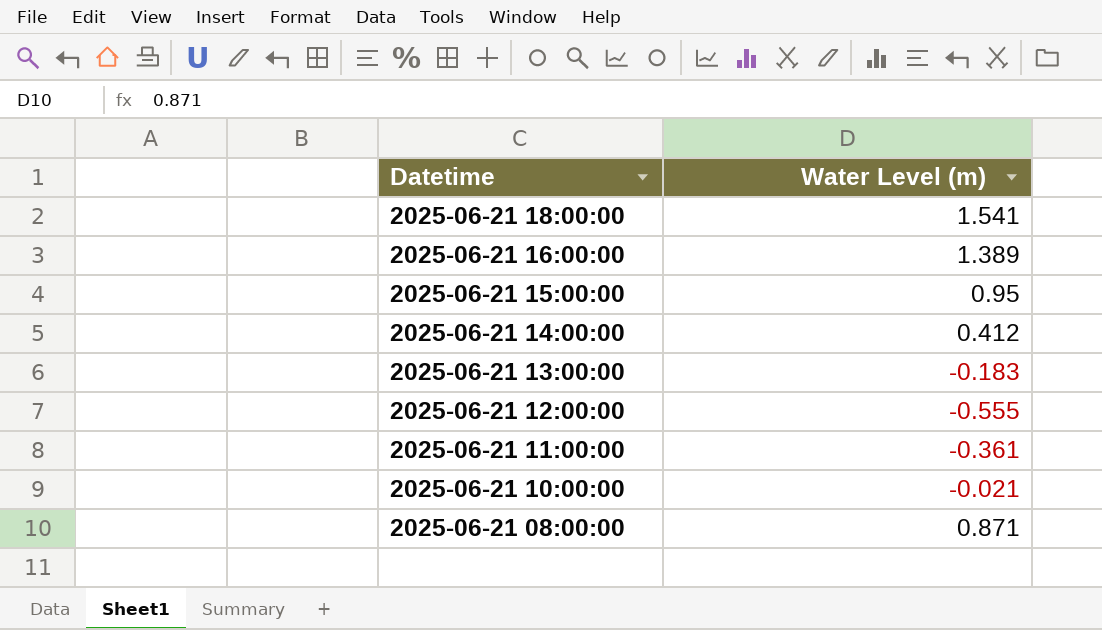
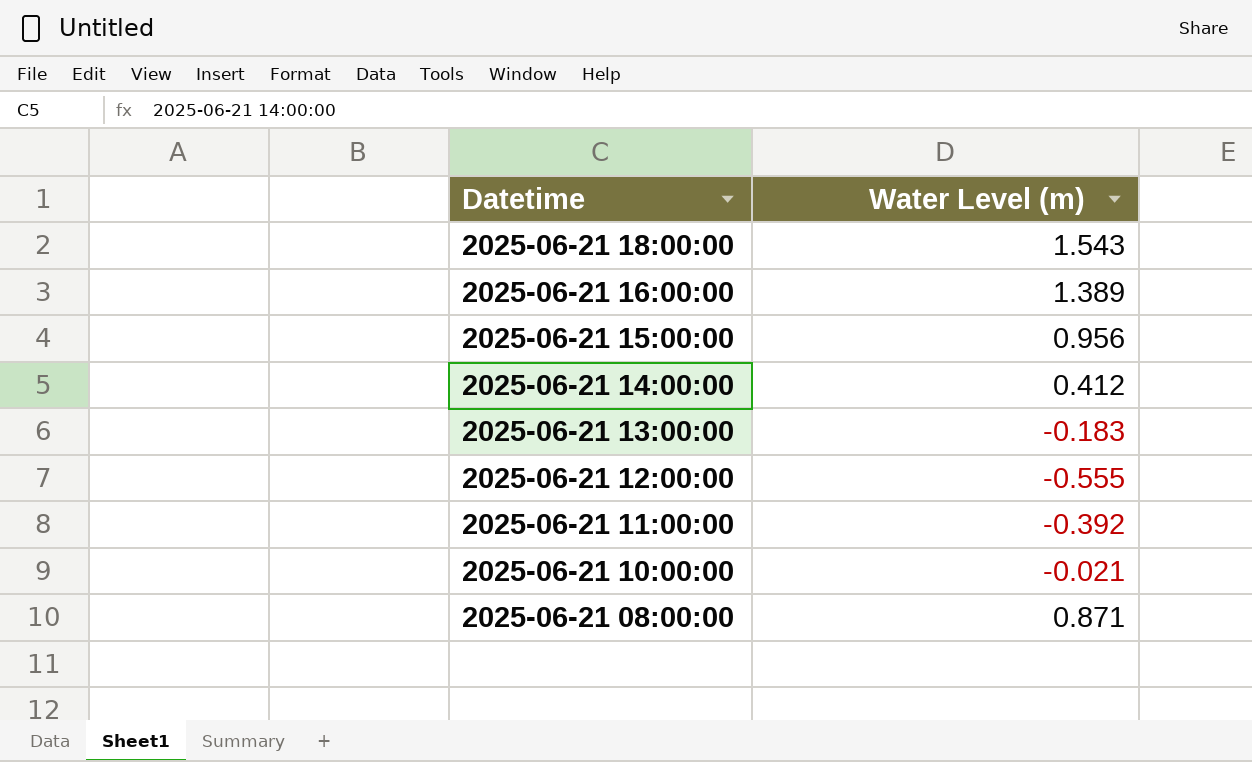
2025-06-21 18:00:00 | Water Level (m): 1.541 -> 1.543
2025-06-21 15:00:00 | Water Level (m): 0.95 -> 0.956
2025-06-21 11:00:00 | Water Level (m): -0.361 -> -0.392

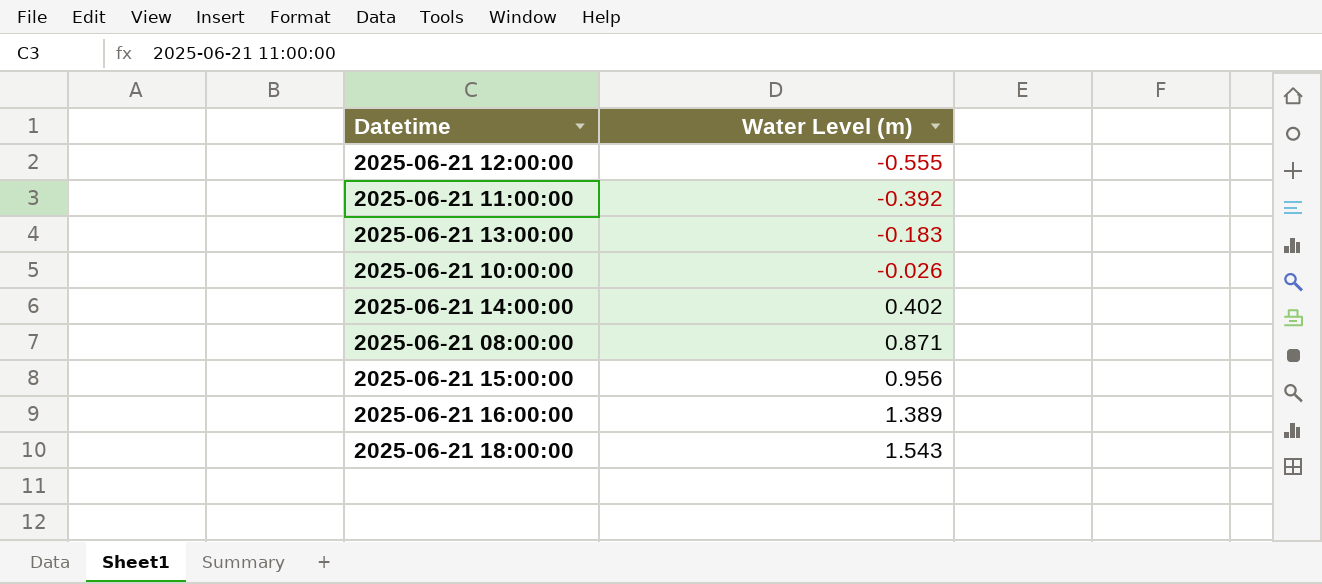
row order: Datetime descending -> Water Level (m) ascending
2025-06-21 10:00:00 | Water Level (m): -0.021 -> -0.026
2025-06-21 14:00:00 | Water Level (m): 0.412 -> 0.402

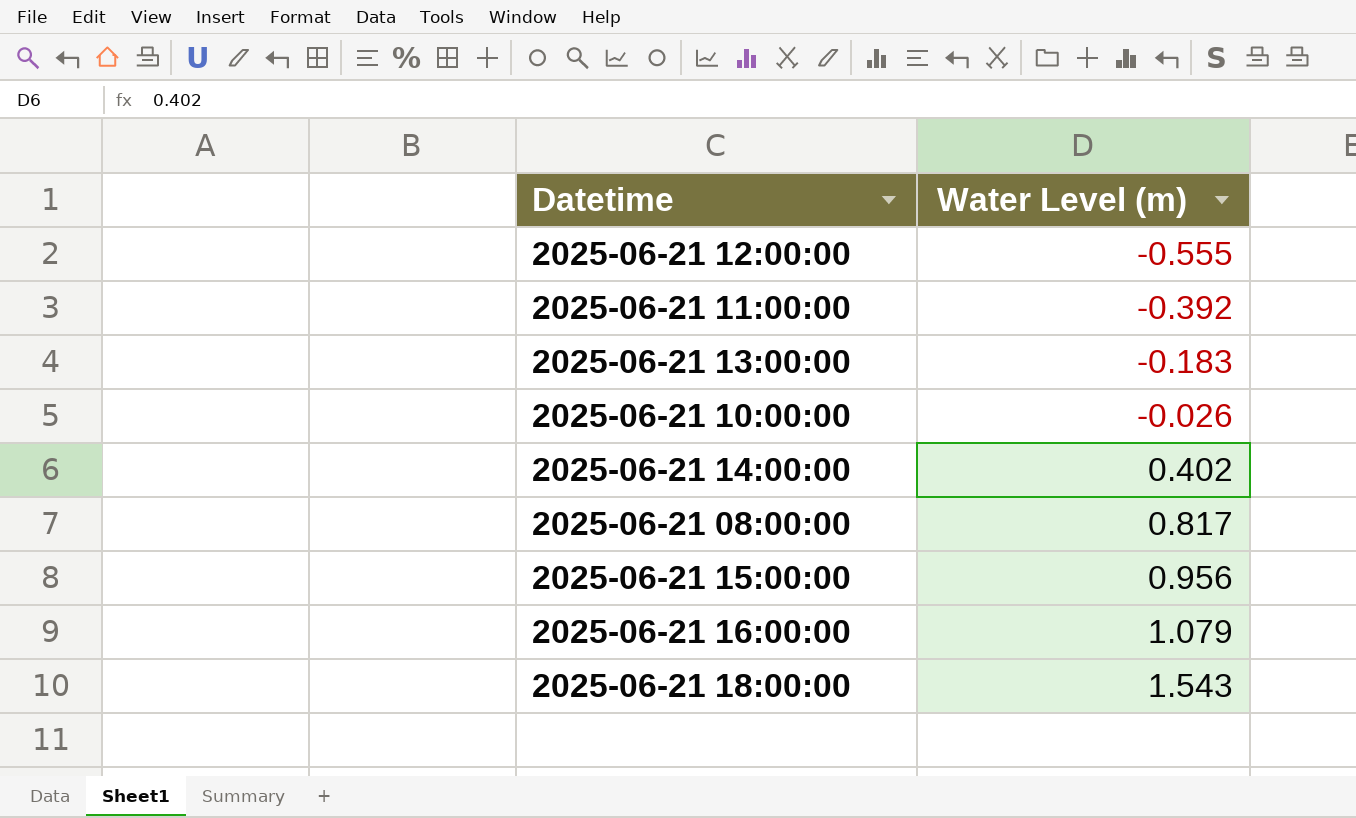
2025-06-21 08:00:00 | Water Level (m): 0.871 -> 0.817
2025-06-21 16:00:00 | Water Level (m): 1.389 -> 1.079

